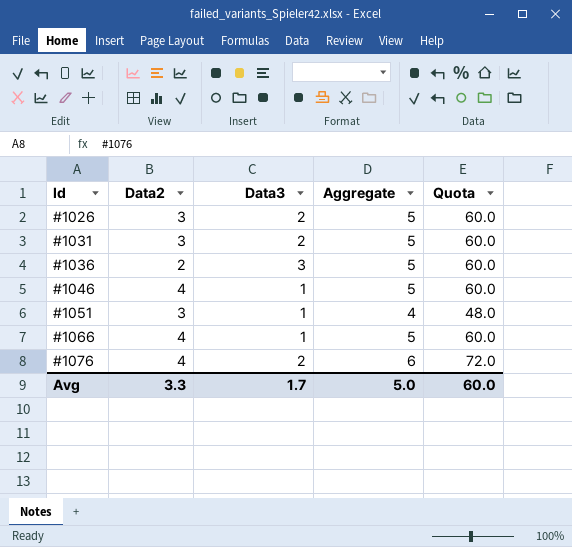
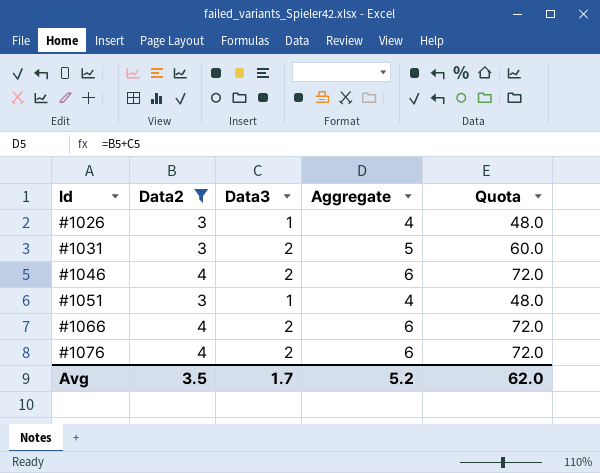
filter: none -> Data2 != 2
#1026 | Data3: 2 -> 1
#1026 | Aggregate: 5 -> 4
#1026 | Quota: 60.0 -> 48.0
#1046 | Data3: 1 -> 2
#1046 | Aggregate: 5 -> 6
#1046 | Quota: 60.0 -> 72.0
#1066 | Data3: 1 -> 2
#1066 | Aggregate: 5 -> 6
#1066 | Quota: 60.0 -> 72.0
Avg | Data2: 3.3 -> 3.5
Avg | Aggregate: 5.0 -> 5.2
Avg | Quota: 60.0 -> 62.0

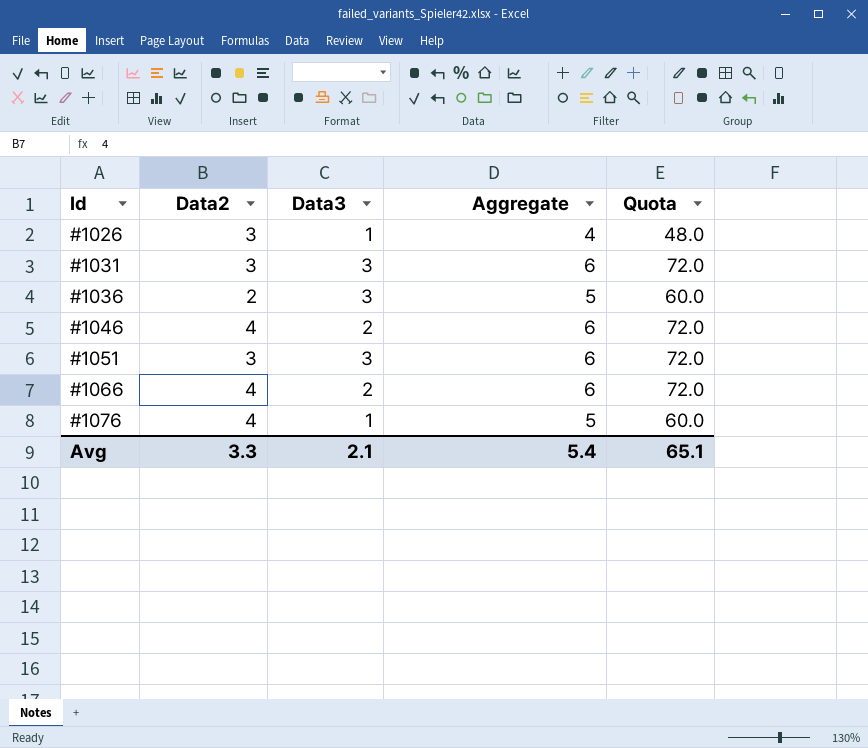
filter: Data2 != 2 -> none
#1031 | Data3: 2 -> 3
#1031 | Aggregate: 5 -> 6
#1031 | Quota: 60.0 -> 72.0
#1051 | Data3: 1 -> 3
#1051 | Aggregate: 4 -> 6
#1051 | Quota: 48.0 -> 72.0
#1076 | Data3: 2 -> 1
#1076 | Aggregate: 6 -> 5
#1076 | Quota: 72.0 -> 60.0
Avg | Data2: 3.5 -> 3.3
Avg | Data3: 1.7 -> 2.1
Avg | Aggregate: 5.2 -> 5.4
Avg | Quota: 62.0 -> 65.1

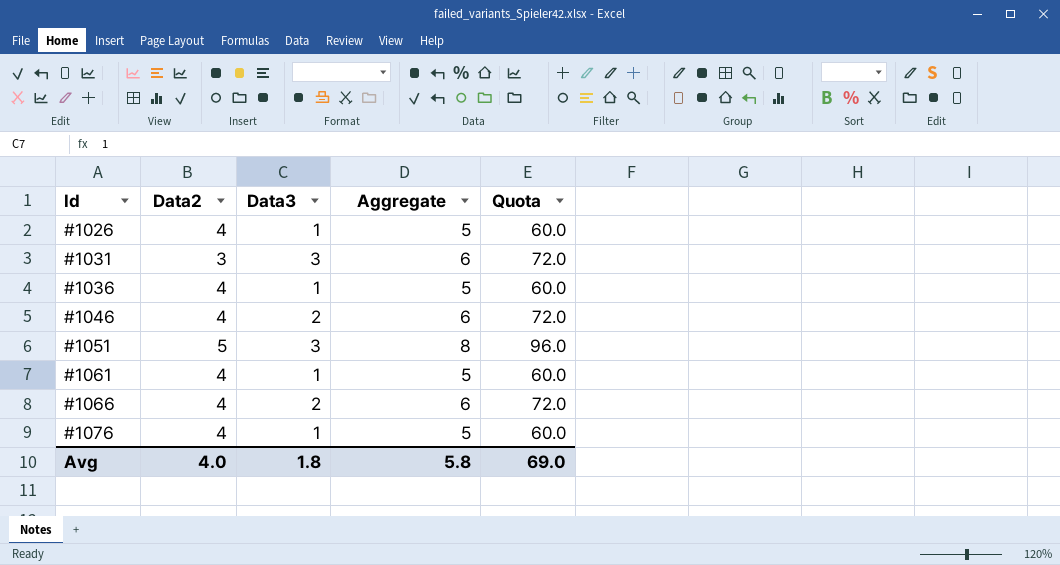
#1026 | Data2: 3 -> 4
#1026 | Aggregate: 4 -> 5
#1026 | Quota: 48.0 -> 60.0
#1036 | Data2: 2 -> 4
#1036 | Data3: 3 -> 1
#1051 | Data2: 3 -> 5
#1051 | Aggregate: 6 -> 8
#1051 | Quota: 72.0 -> 96.0
row #1061: none -> 4 | 1 | 5 | 60.0
Avg | Data2: 3.3 -> 4.0
Avg | Data3: 2.1 -> 1.8
Avg | Aggregate: 5.4 -> 5.8
Avg | Quota: 65.1 -> 69.0

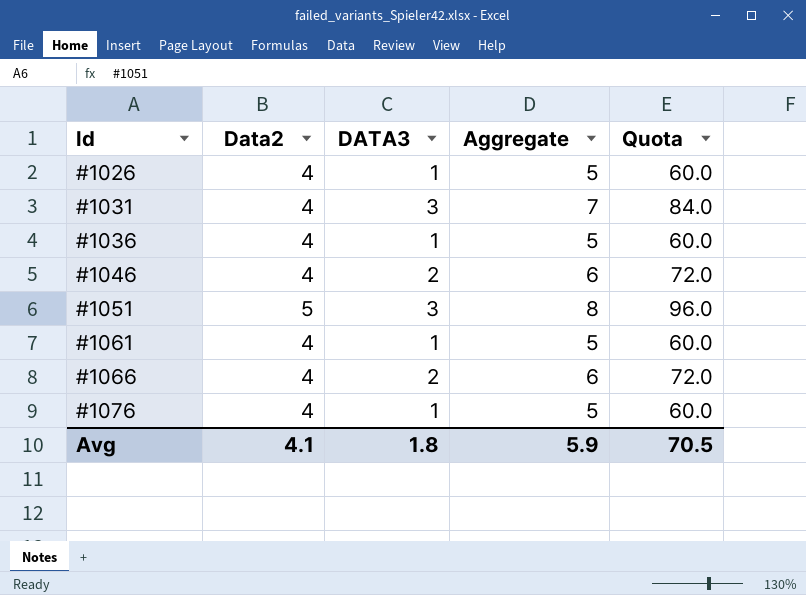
column name: Data3 -> DATA3
#1031 | Data2: 3 -> 4
#1031 | Aggregate: 6 -> 7
#1031 | Quota: 72.0 -> 84.0
Avg | Data2: 4.0 -> 4.1
Avg | Aggregate: 5.8 -> 5.9
Avg | Quota: 69.0 -> 70.5

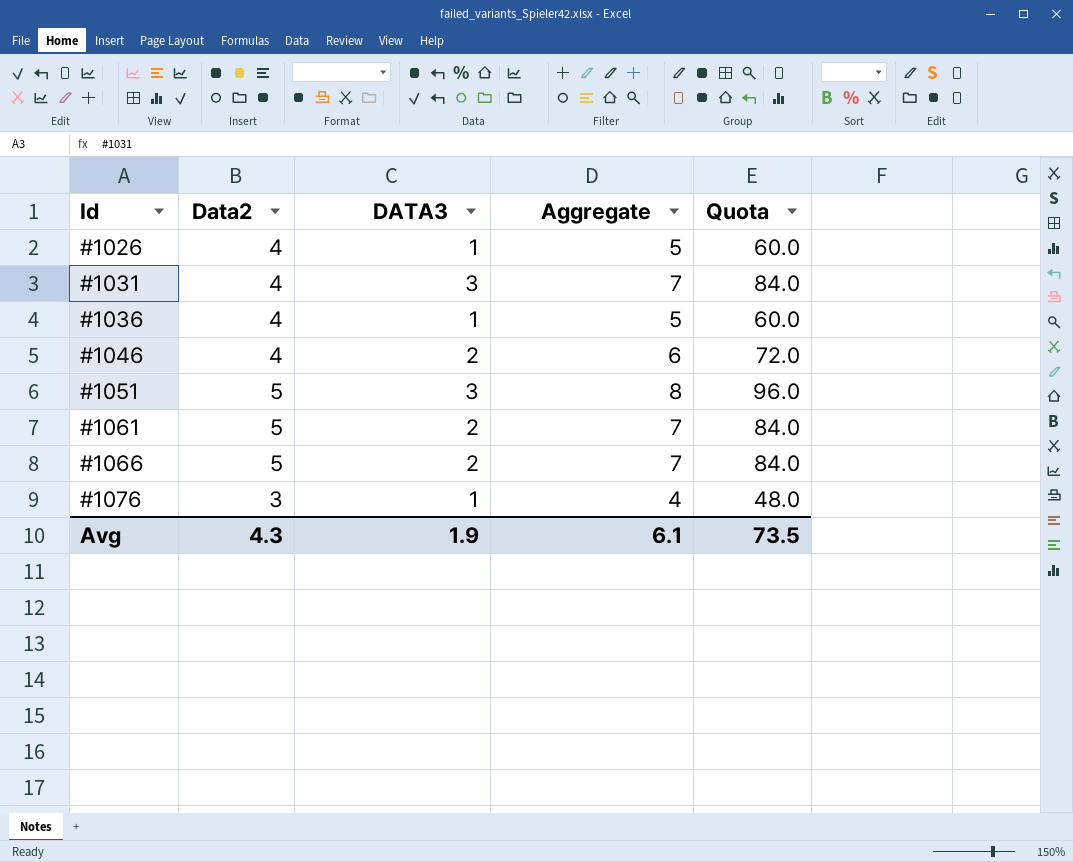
#1061 | Data2: 4 -> 5
#1061 | DATA3: 1 -> 2
#1061 | Aggregate: 5 -> 7
#1061 | Quota: 60.0 -> 84.0
#1066 | Data2: 4 -> 5
#1066 | Aggregate: 6 -> 7
#1066 | Quota: 72.0 -> 84.0
#1076 | Data2: 4 -> 3
#1076 | Aggregate: 5 -> 4
#1076 | Quota: 60.0 -> 48.0
Avg | Data2: 4.1 -> 4.3
Avg | DATA3: 1.8 -> 1.9
Avg | Aggregate: 5.9 -> 6.1
Avg | Quota: 70.5 -> 73.5

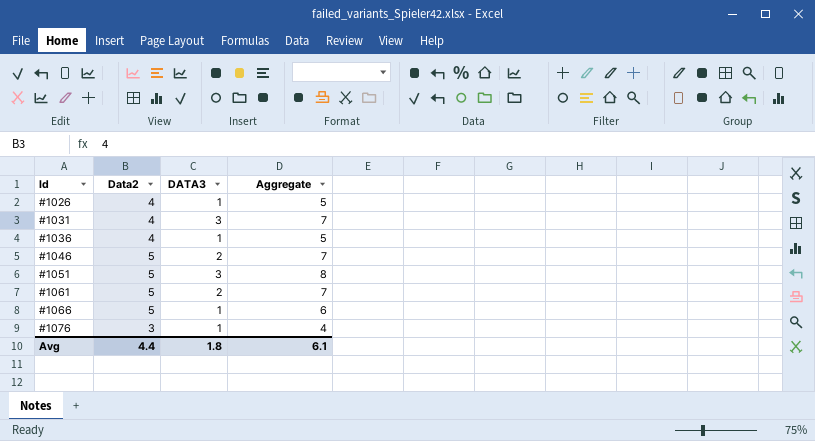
column Quota | formula: [Aggregate] * 12 -> none
#1046 | Data2: 4 -> 5
#1046 | Aggregate: 6 -> 7
#1066 | DATA3: 2 -> 1
#1066 | Aggregate: 7 -> 6
Avg | Data2: 4.3 -> 4.4
Avg | DATA3: 1.9 -> 1.8

